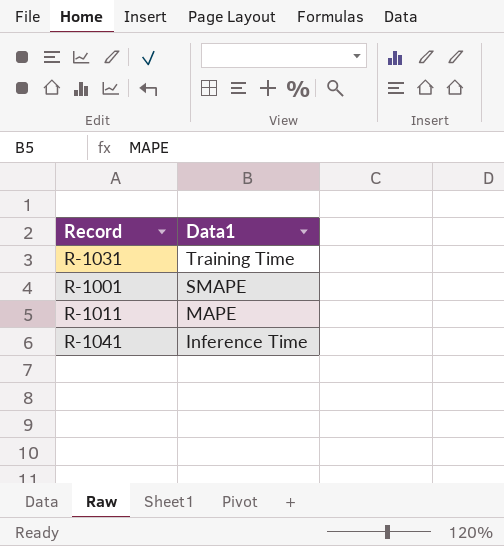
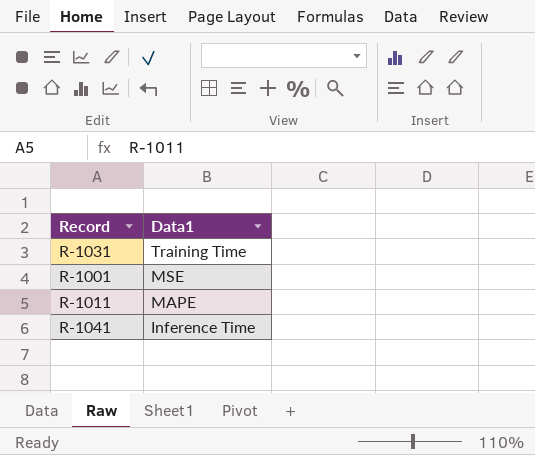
R-1001 | Data1: SMAPE -> MSE

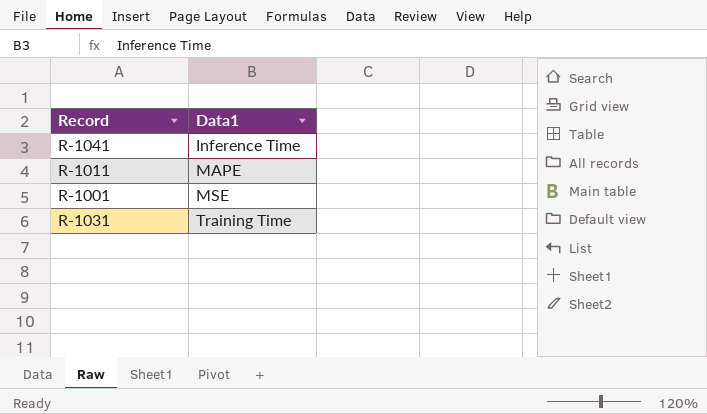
row order: Data1 descending -> Data1 ascending

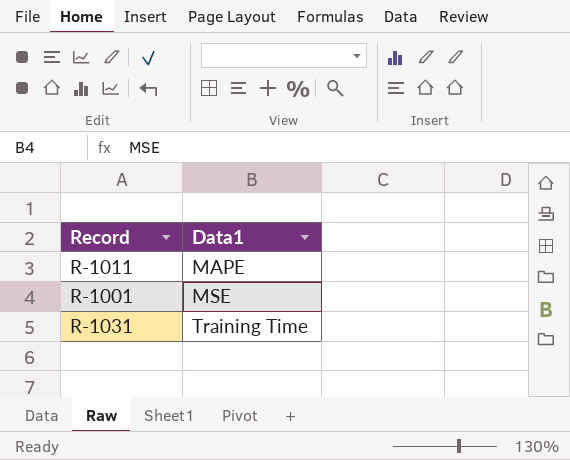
row R-1041: Inference Time -> none

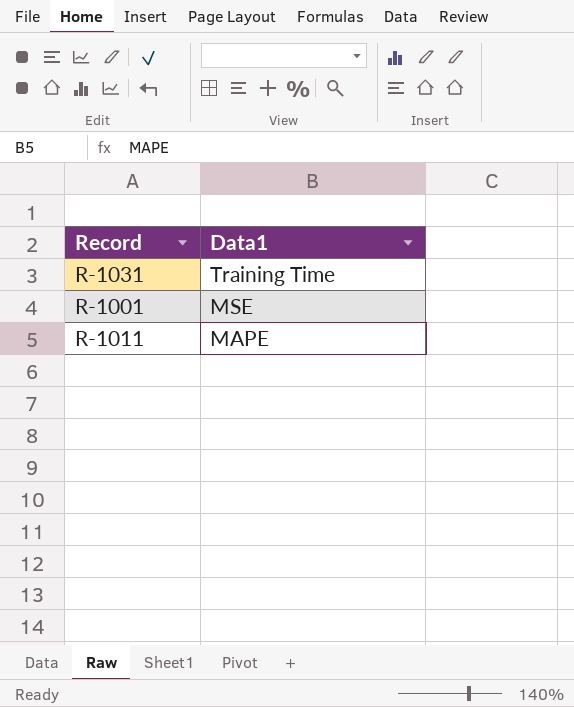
row order: Data1 ascending -> Data1 descending

